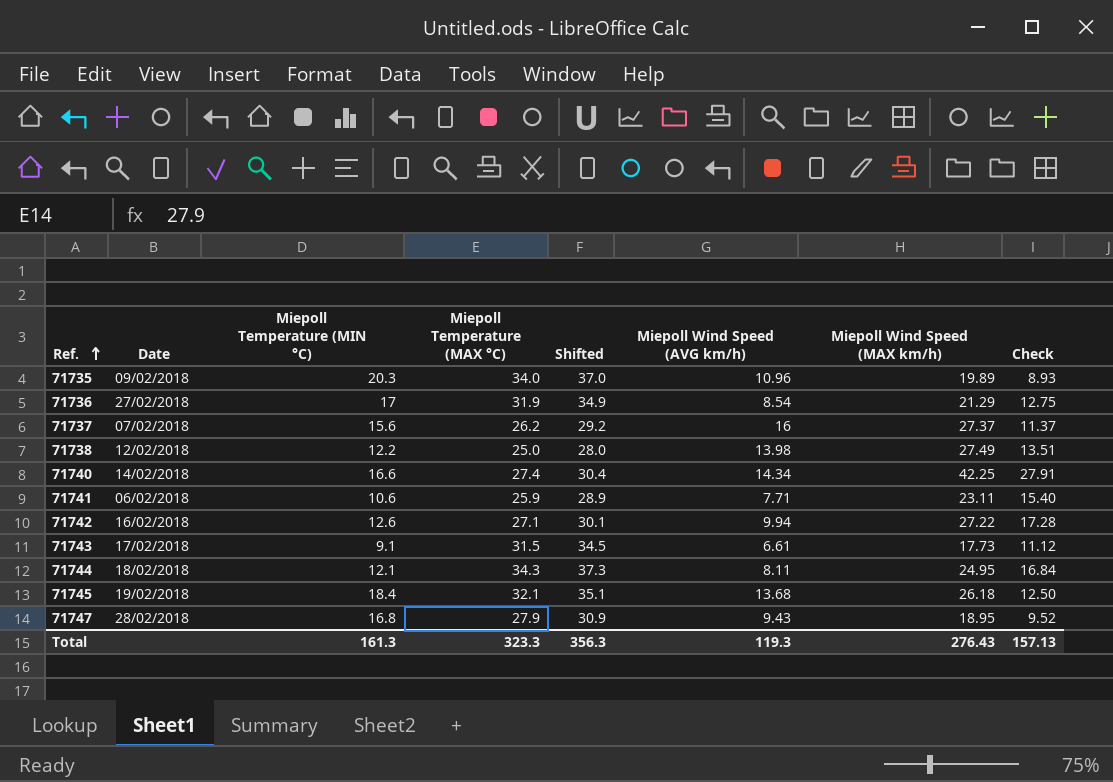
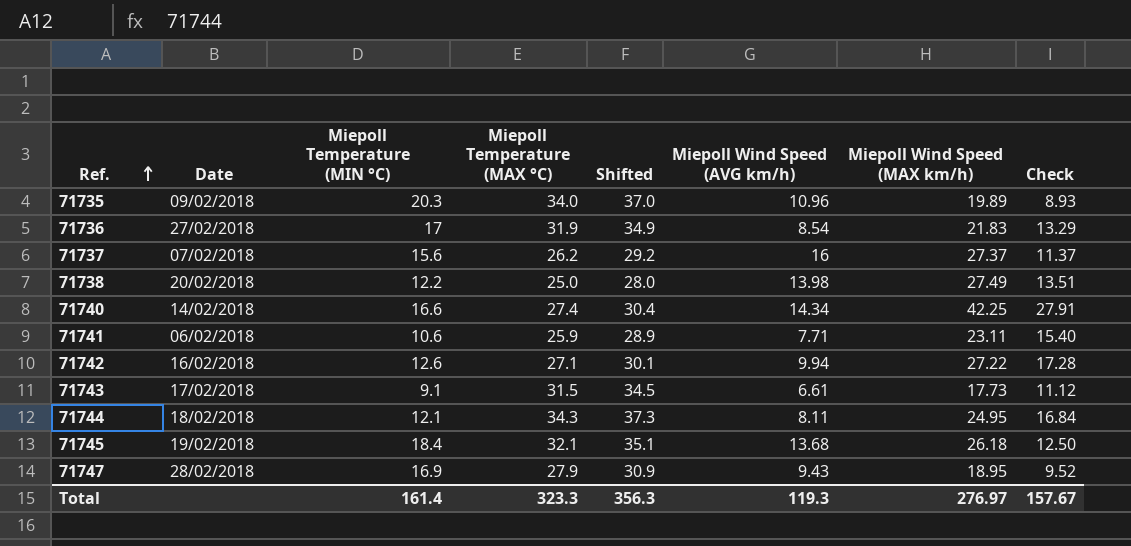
71736 | Miepoll Wind Speed (MAX km/h): 21.29 -> 21.83
71736 | Check: 12.75 -> 13.29
71738 | Date: 12/02/2018 -> 20/02/2018
71747 | Miepoll Temperature (MIN °C): 16.8 -> 16.9
Total | Miepoll Temperature (MIN °C): 161.3 -> 161.4
Total | Miepoll Wind Speed (MAX km/h): 276.43 -> 276.97
Total | Check: 157.13 -> 157.67

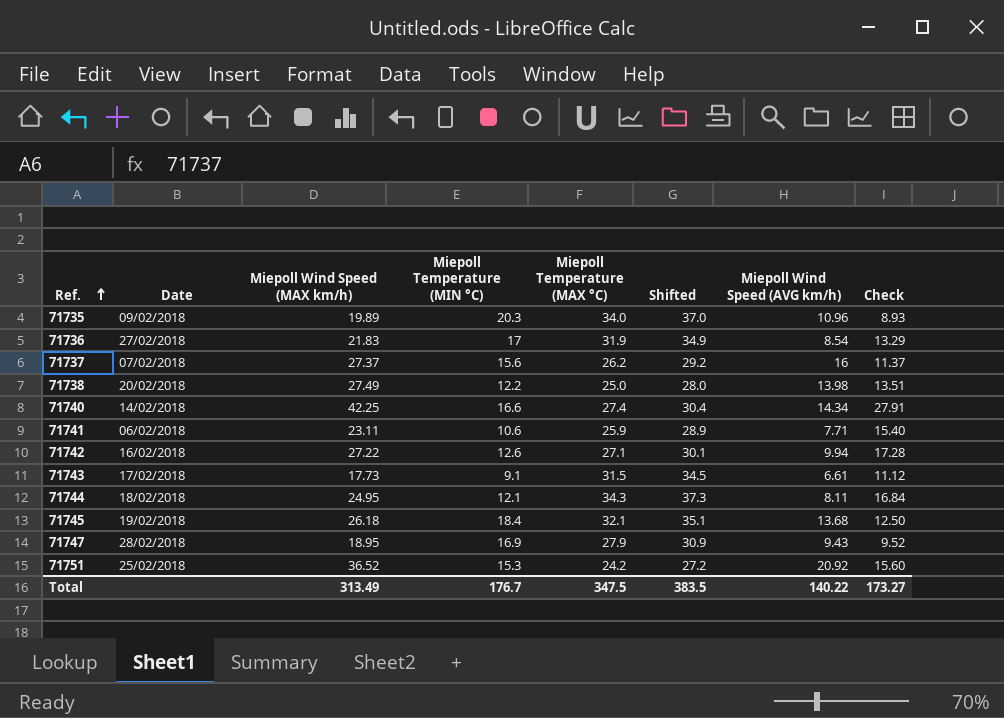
column Miepoll Wind Speed (MAX km/h) | position: 7 -> 3
row 71751: none -> 25/02/2018 | 36.52 | 15.3 | 24.2 | 27.2 | 20.92 | 15.60
Total | Miepoll Wind Speed (MAX km/h): 276.97 -> 313.49
Total | Miepoll Temperature (MIN °C): 161.4 -> 176.7
Total | Miepoll Temperature (MAX °C): 323.3 -> 347.5
Total | Shifted: 356.3 -> 383.5
Total | Miepoll Wind Speed (AVG km/h): 119.3 -> 140.22
Total | Check: 157.67 -> 173.27

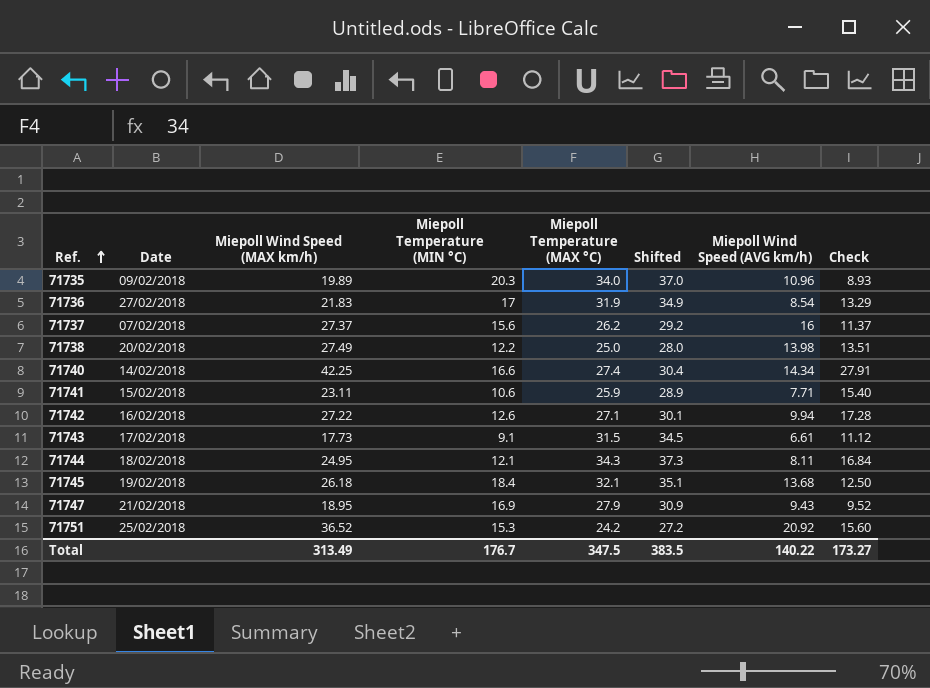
71741 | Date: 06/02/2018 -> 15/02/2018
71747 | Date: 28/02/2018 -> 21/02/2018

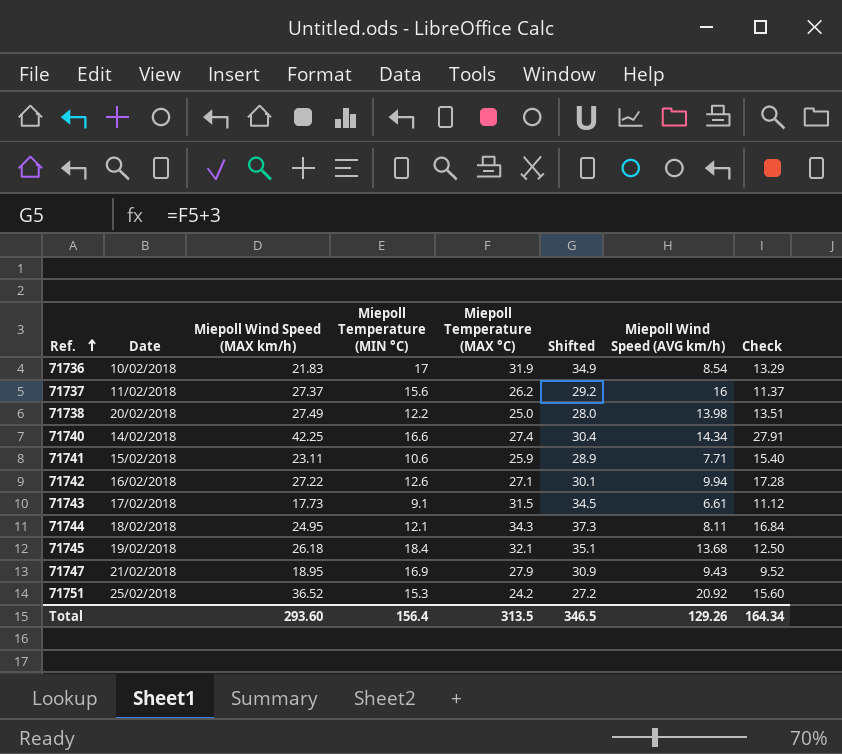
row 71735: 09/02/2018 | 19.89 | 20.3 | 34.0 | 37.0 | 10.96 | 8.93 -> none
71736 | Date: 27/02/2018 -> 10/02/2018
71737 | Date: 07/02/2018 -> 11/02/2018
Total | Miepoll Wind Speed (MAX km/h): 313.49 -> 293.60
Total | Miepoll Temperature (MIN °C): 176.7 -> 156.4
Total | Miepoll Temperature (MAX °C): 347.5 -> 313.5
Total | Shifted: 383.5 -> 346.5
Total | Miepoll Wind Speed (AVG km/h): 140.22 -> 129.26
Total | Check: 173.27 -> 164.34

